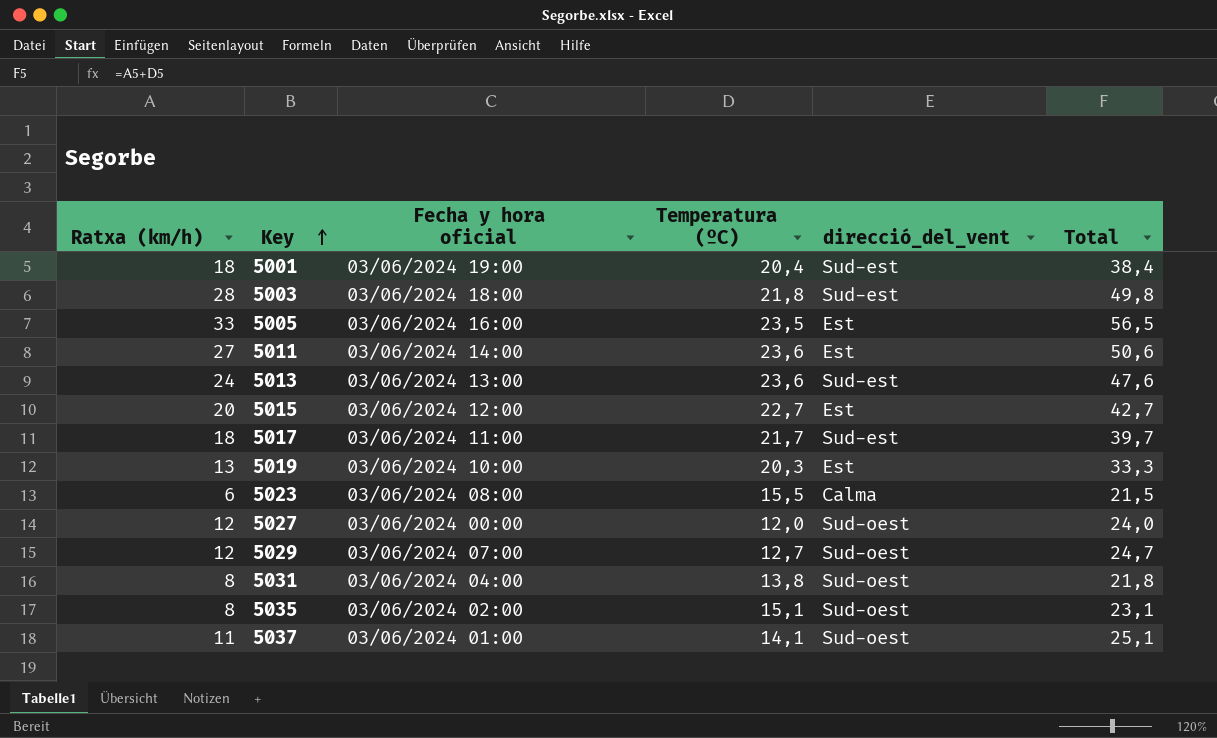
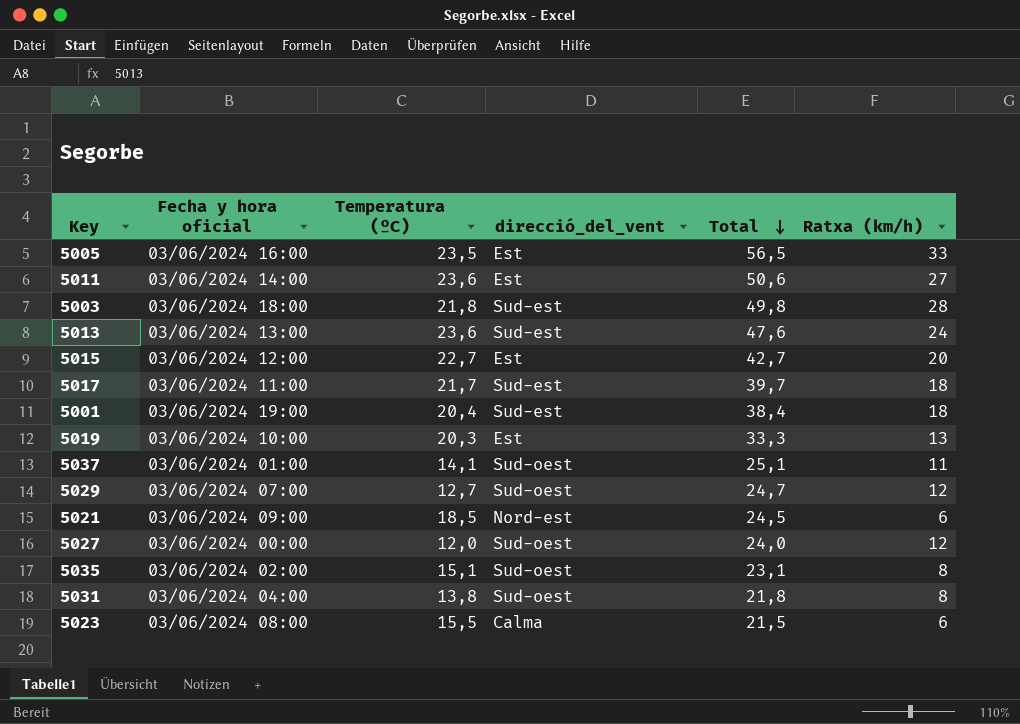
row order: Key ascending -> Total descending
column Ratxa (km/h) | position: 1 -> 6
row 5021: none -> 03/06/2024 09:00 | 18,5 | Nord-est | 24,5 | 6

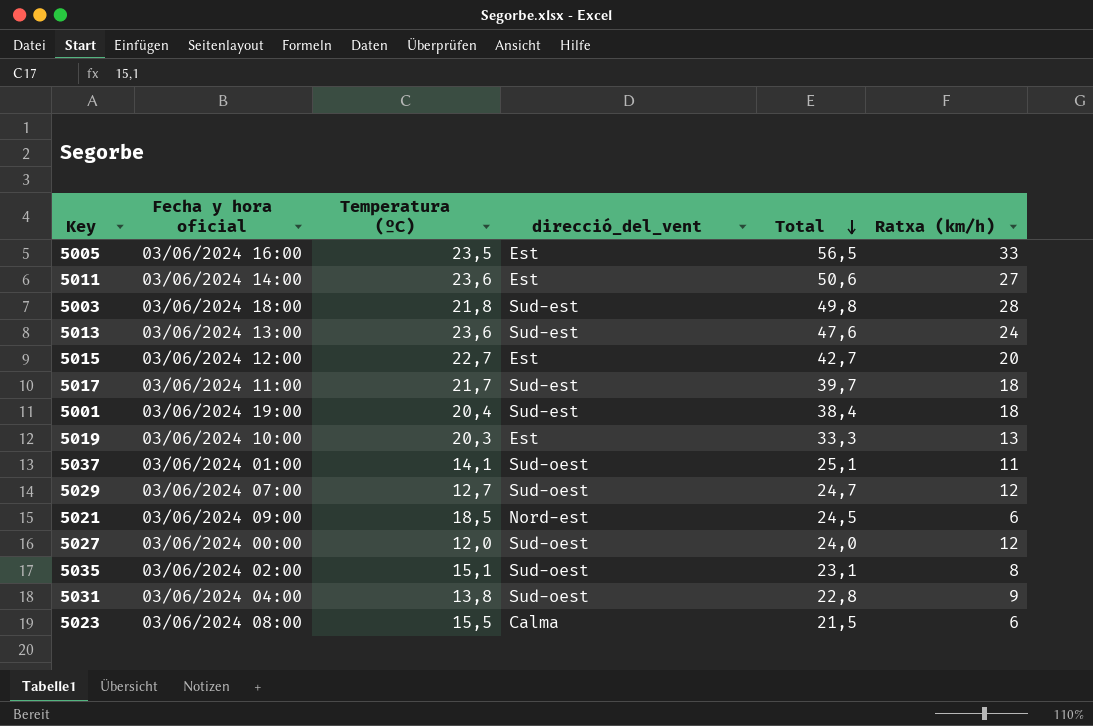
5031 | Total: 21,8 -> 22,8
5031 | Ratxa (km/h): 8 -> 9

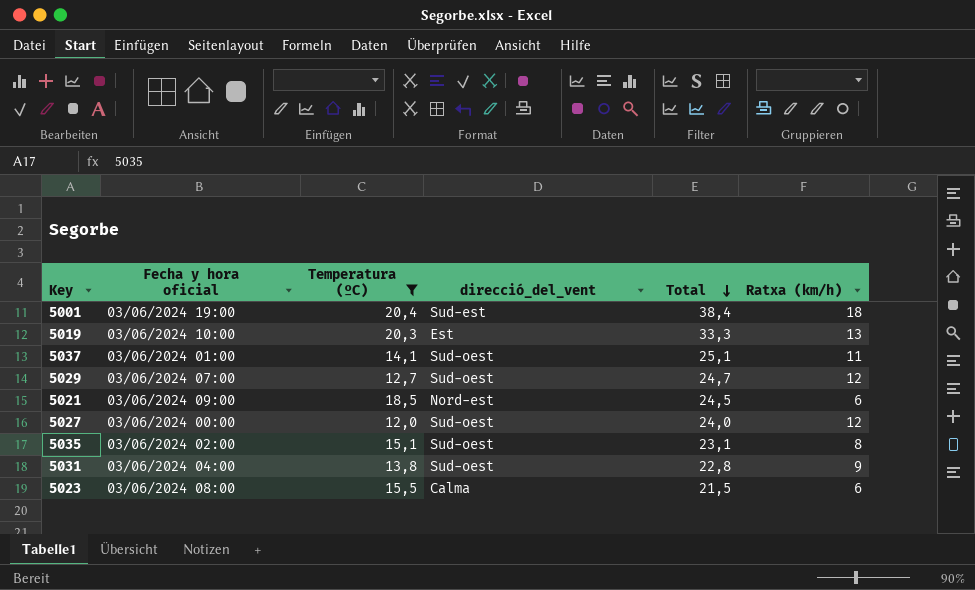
filter: none -> Temperatura (ºC) <= 20,4

